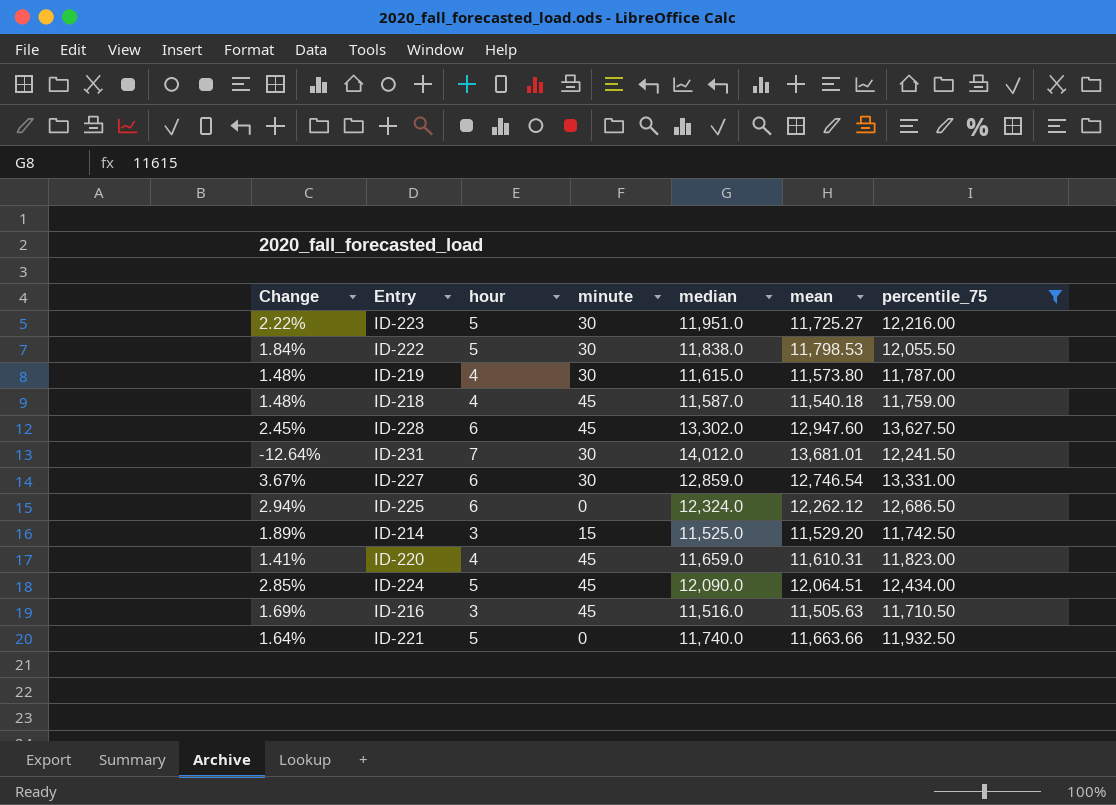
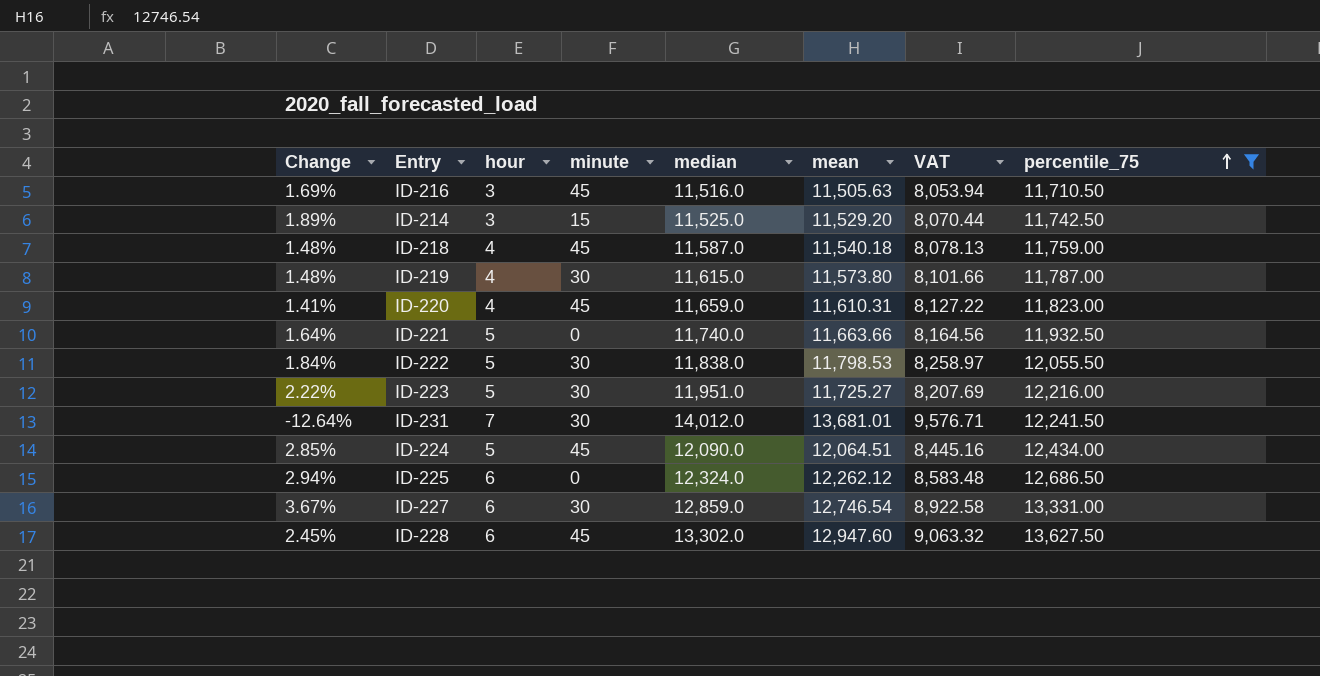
row order: none -> percentile_75 ascending
column VAT | formula: none -> [mean] * 0.7

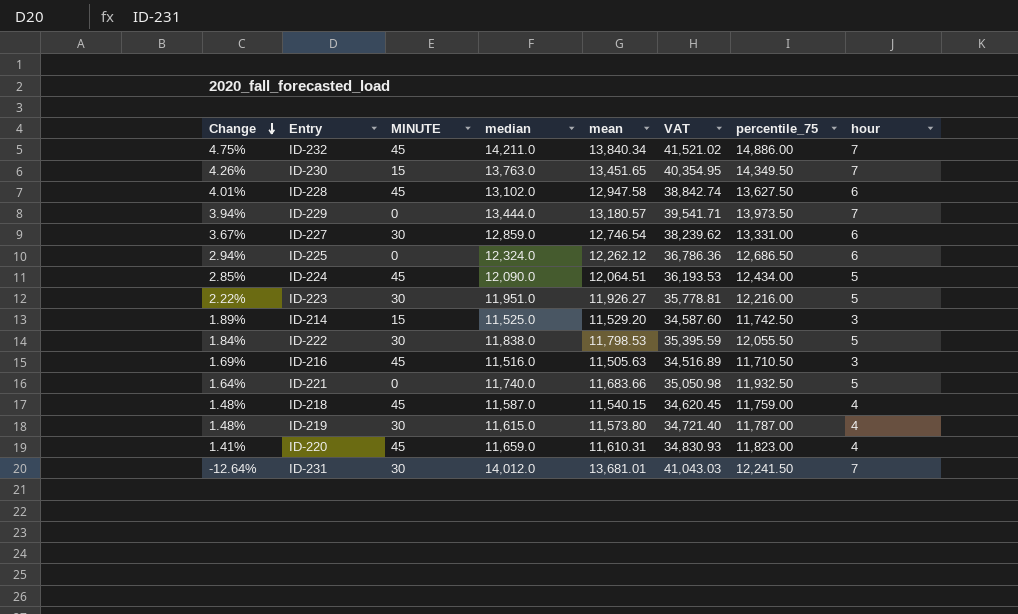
filter: percentile_75 <= 13,627.50 -> none
row order: percentile_75 ascending -> Change descending
column name: minute -> MINUTE
column VAT | formula: [mean] * 0.7 -> [mean] * 3
column hour | position: 3 -> 8
ID-228 | Change: 2.45% -> 4.01%
ID-228 | median: 13,302.0 -> 13,102.0
ID-228 | mean: 12,947.60 -> 12,947.58
ID-223 | mean: 11,725.27 -> 11,926.27
ID-221 | mean: 11,663.66 -> 11,683.66
ID-218 | mean: 11,540.18 -> 11,540.15

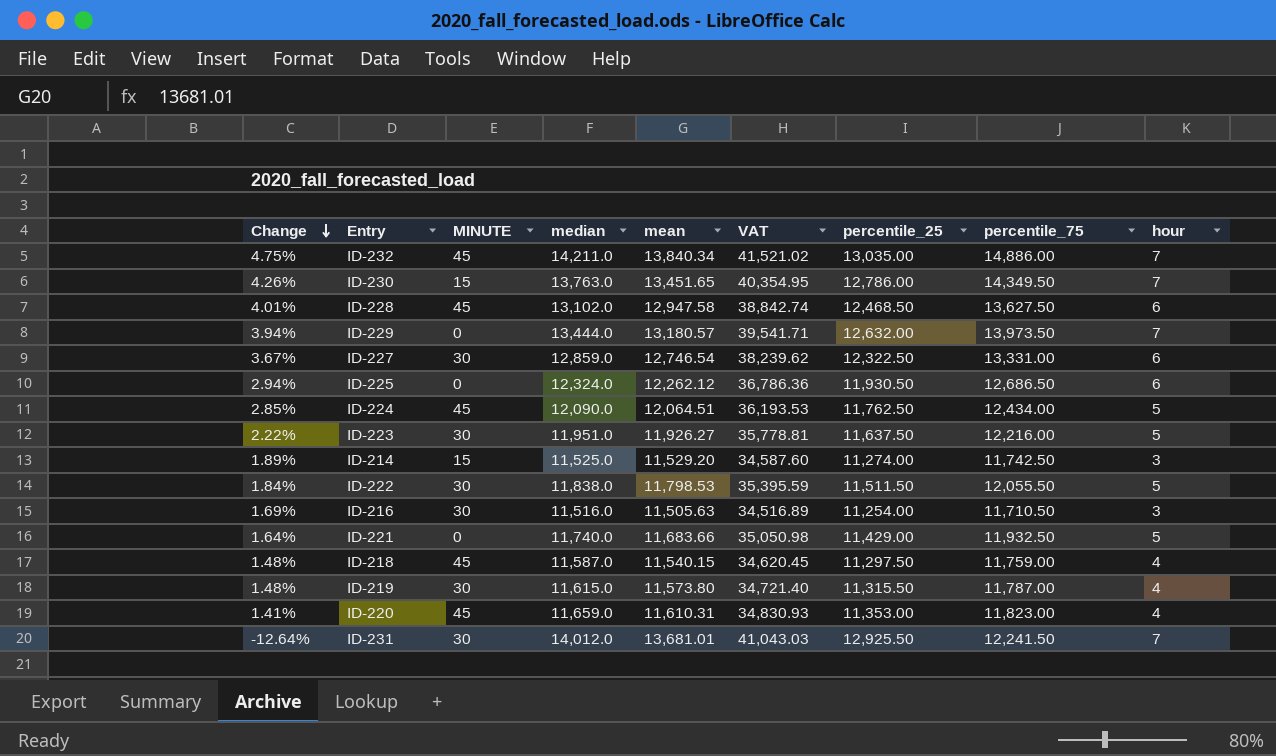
column percentile_25 | position: none -> 7
ID-216 | MINUTE: 45 -> 30

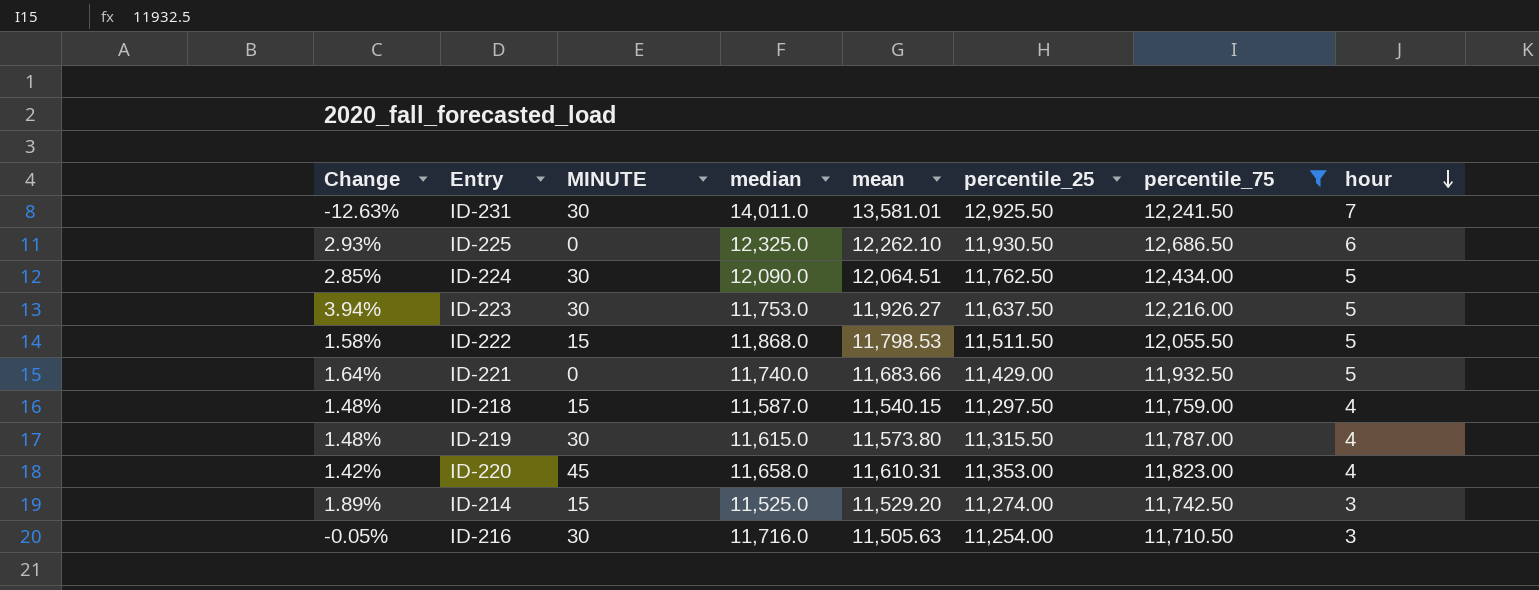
filter: none -> percentile_75 <= 12,686.50
row order: Change descending -> hour descending
column VAT | formula: [mean] * 3 -> none
ID-231 | Change: -12.64% -> -12.63%
ID-231 | median: 14,012.0 -> 14,011.0
ID-231 | mean: 13,681.01 -> 13,581.01
ID-225 | Change: 2.94% -> 2.93%
ID-225 | median: 12,324.0 -> 12,325.0
ID-225 | mean: 12,262.12 -> 12,262.10
ID-224 | MINUTE: 45 -> 30
ID-223 | Change: 2.22% -> 3.94%
ID-223 | median: 11,951.0 -> 11,753.0
ID-222 | Change: 1.84% -> 1.58%
ID-222 | MINUTE: 30 -> 15
ID-222 | median: 11,838.0 -> 11,868.0
ID-218 | MINUTE: 45 -> 15
ID-220 | Change: 1.41% -> 1.42%
ID-220 | median: 11,659.0 -> 11,658.0
ID-216 | Change: 1.69% -> -0.05%
ID-216 | median: 11,516.0 -> 11,716.0

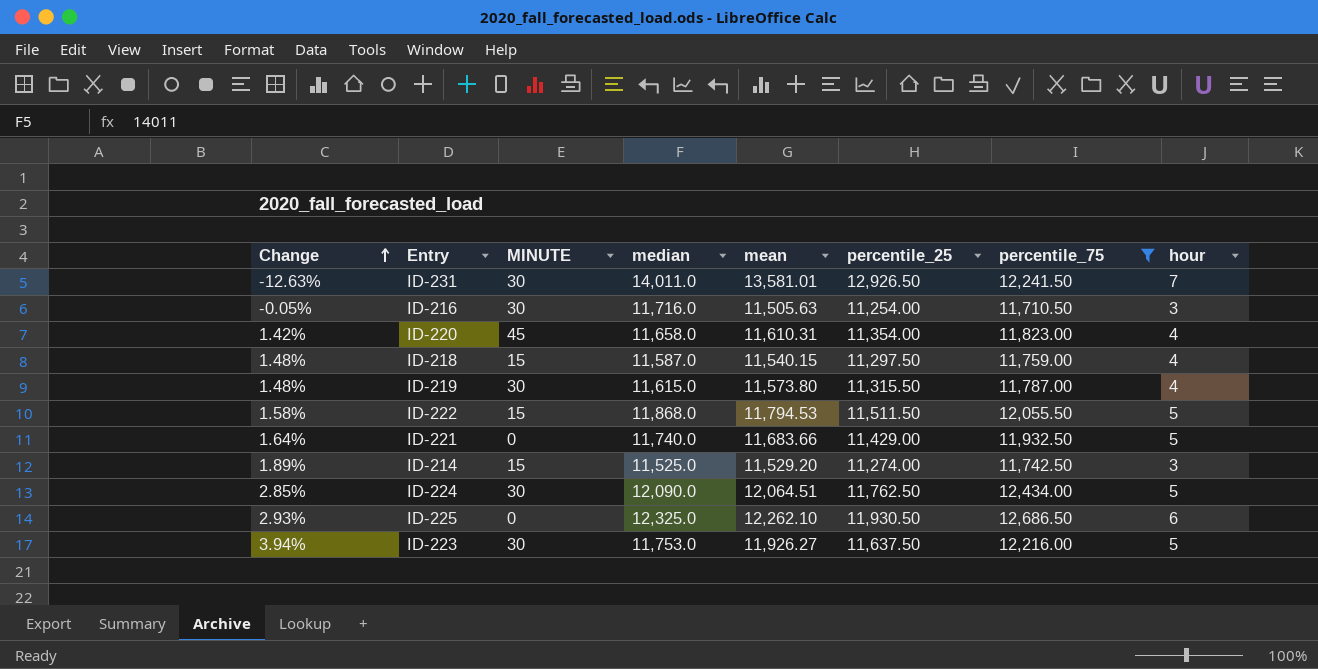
row order: hour descending -> Change ascending
ID-231 | percentile_25: 12,925.50 -> 12,926.50
ID-220 | percentile_25: 11,353.00 -> 11,354.00
ID-222 | mean: 11,798.53 -> 11,794.53

